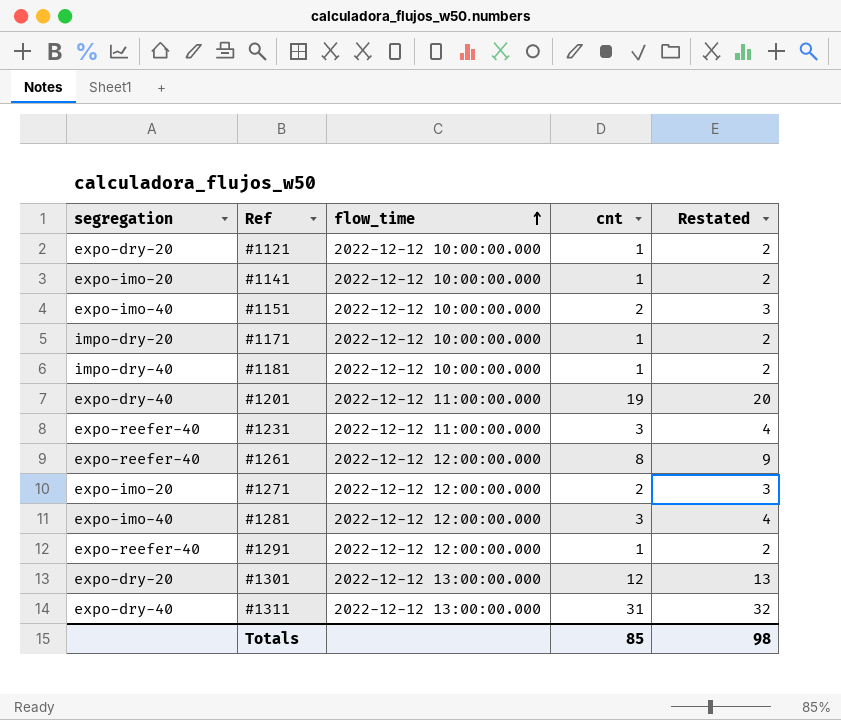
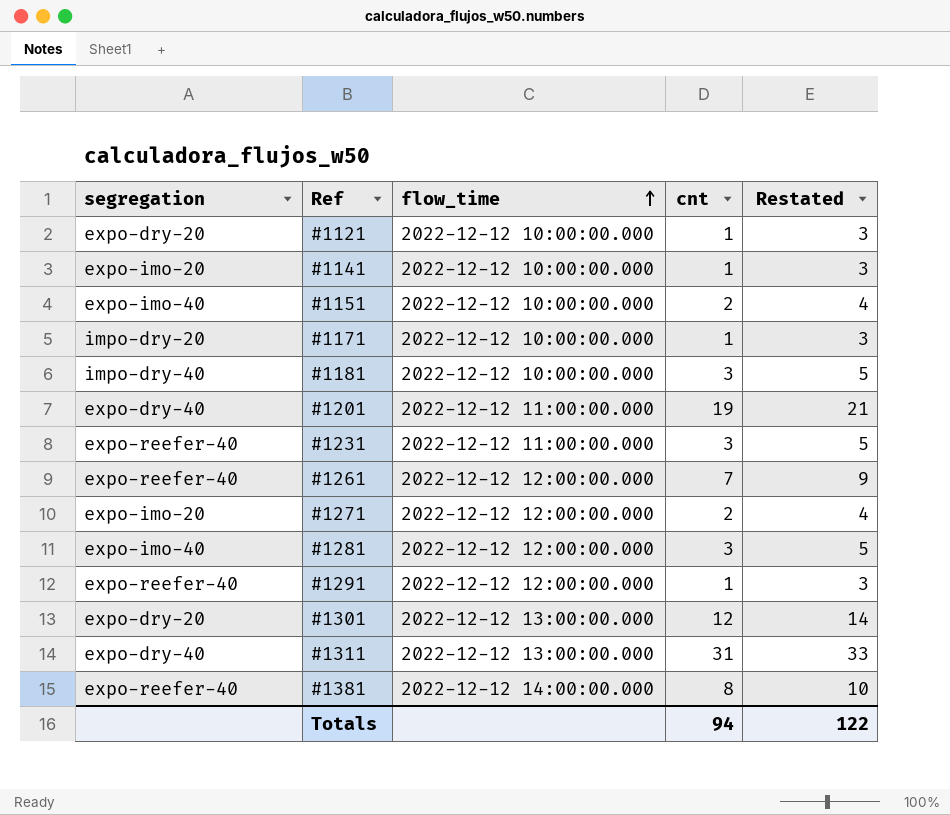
column Restated | formula: [cnt] + 1 -> [cnt] + 2
#1181 | cnt: 1 -> 3
#1261 | cnt: 8 -> 7
row #1381: none -> expo-reefer-40 | 2022-12-12 14:00:00.000 | 8 | 10
Totals | cnt: 85 -> 94
Totals | Restated: 98 -> 122

